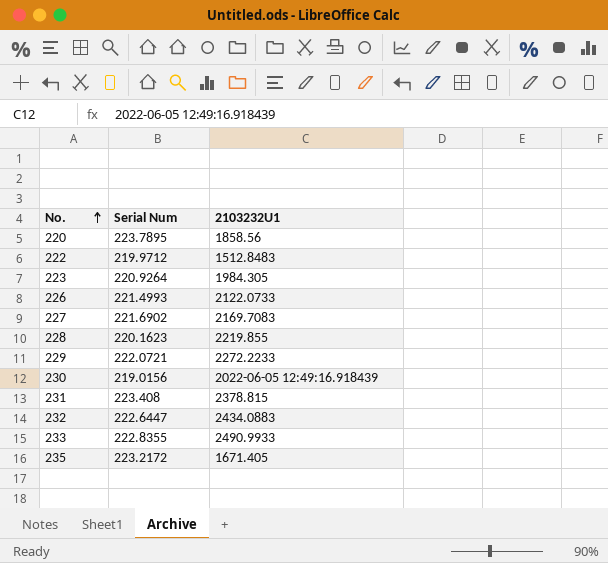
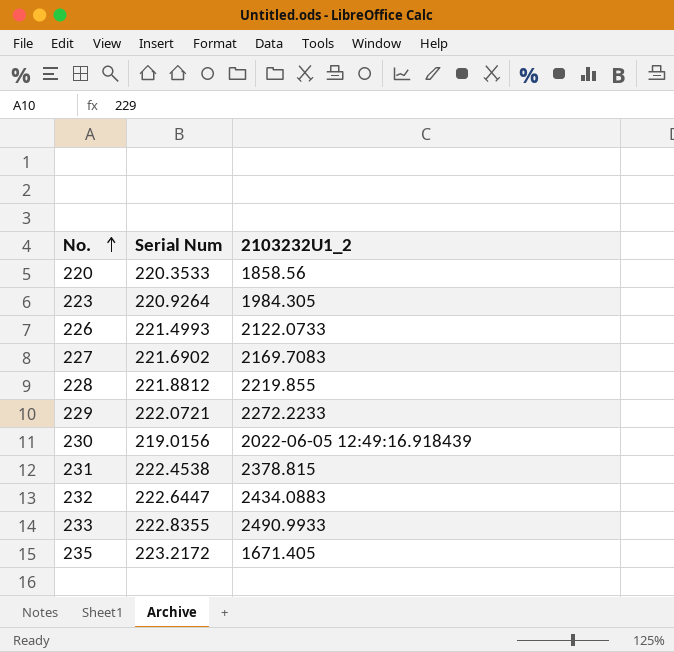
column name: 2103232U1 -> 2103232U1_2
row 222: 219.9712 | 1512.8483 -> none
220 | Serial Num: 223.7895 -> 220.3533
228 | Serial Num: 220.1623 -> 221.8812
231 | Serial Num: 223.408 -> 222.4538

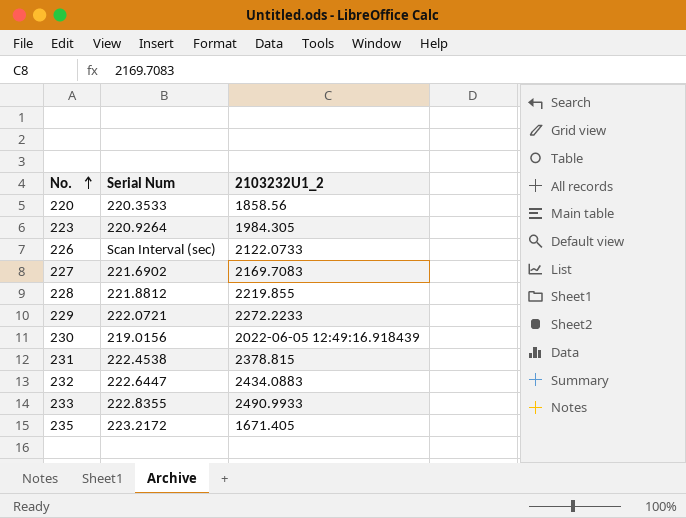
226 | Serial Num: 221.4993 -> Scan Interval (sec)

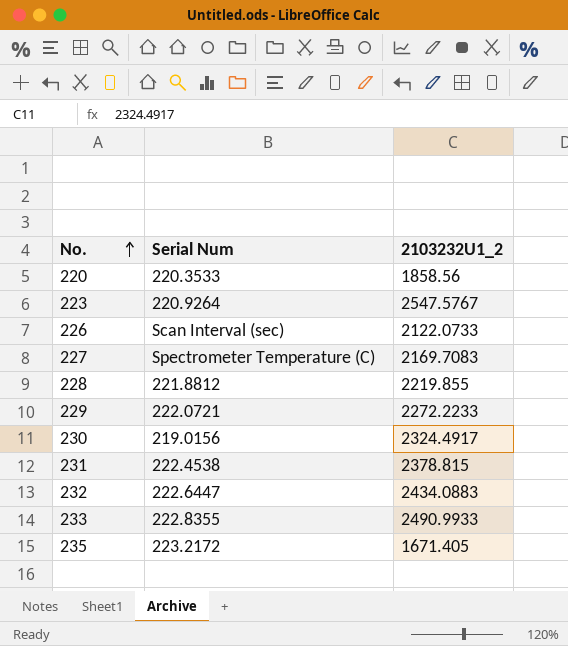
223 | 2103232U1_2: 1984.305 -> 2547.5767
227 | Serial Num: 221.6902 -> Spectrometer Temperature (C)
230 | 2103232U1_2: 2022-06-05 12:49:16.918439 -> 2324.4917

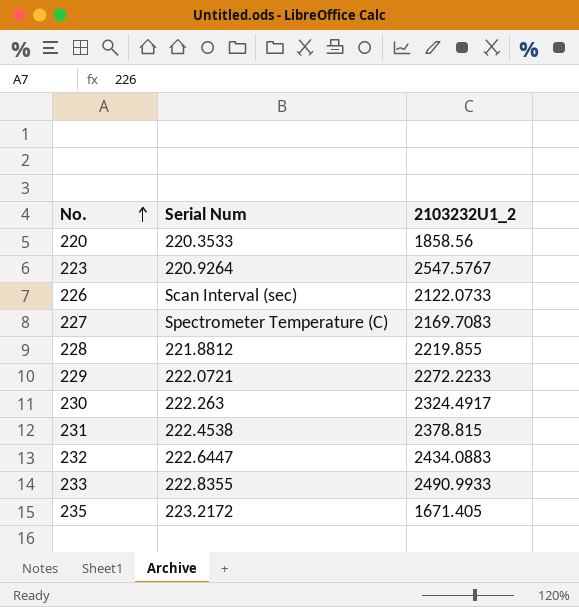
230 | Serial Num: 219.0156 -> 222.263

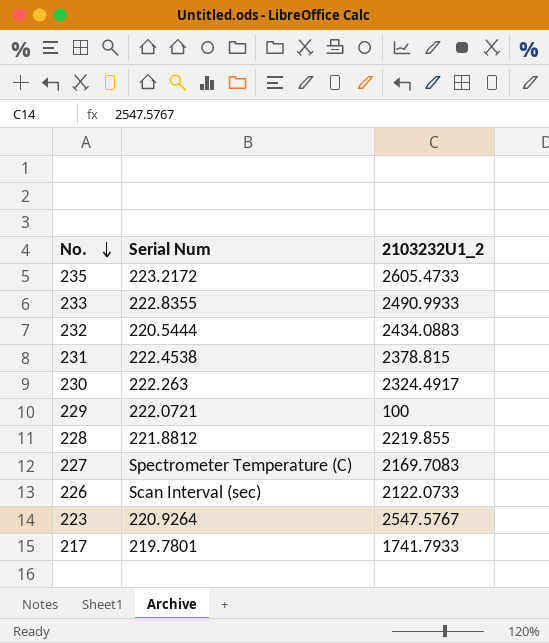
row order: No. ascending -> No. descending
row 220: 220.3533 | 1858.56 -> none
235 | 2103232U1_2: 1671.405 -> 2605.4733
232 | Serial Num: 222.6447 -> 220.5444
229 | 2103232U1_2: 2272.2233 -> 100
row 217: none -> 219.7801 | 1741.7933

